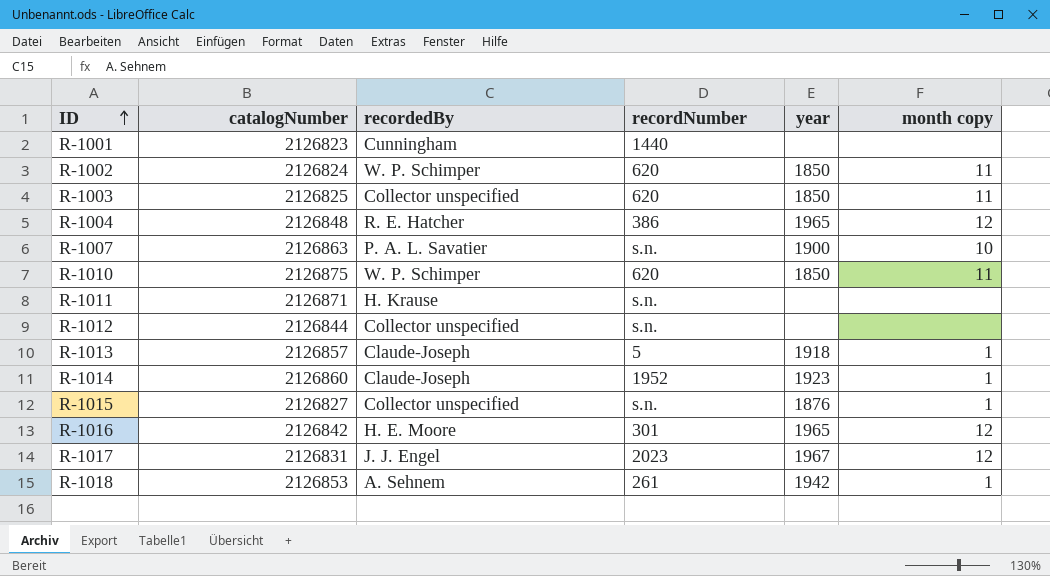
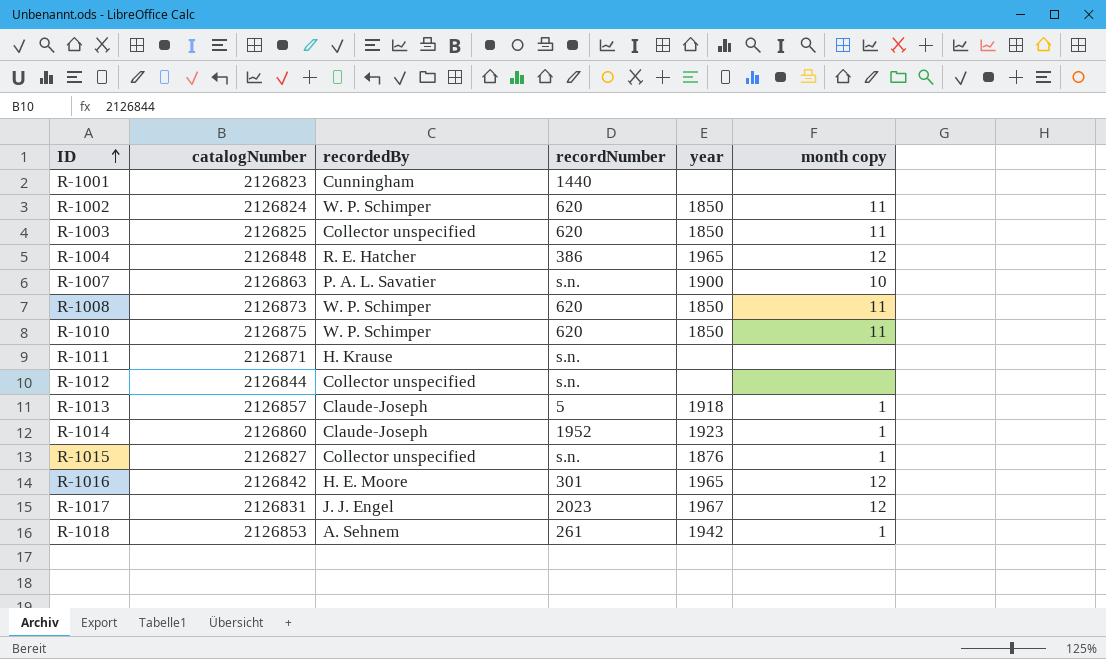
row R-1008: none -> 2126873 | W. P. Schimper | 620 | 1850 | 11

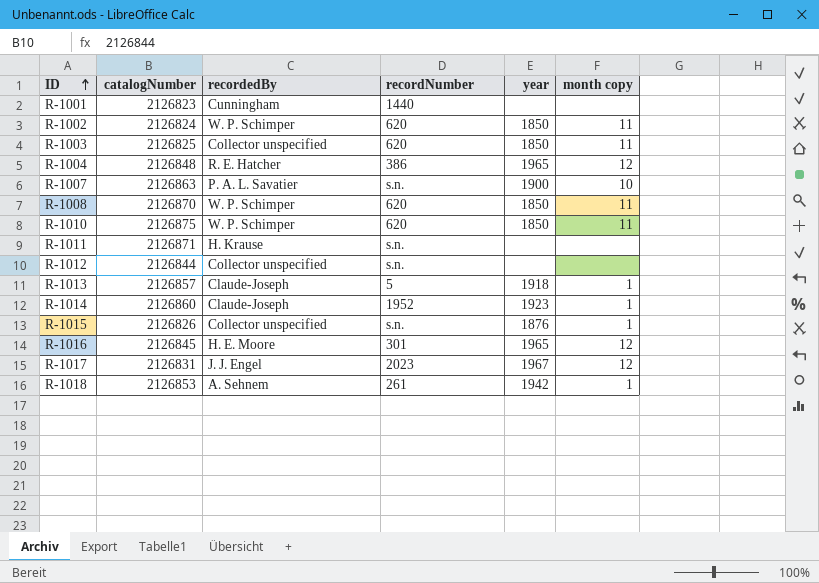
R-1008 | catalogNumber: 2126873 -> 2126870
R-1015 | catalogNumber: 2126827 -> 2126826
R-1016 | catalogNumber: 2126842 -> 2126845

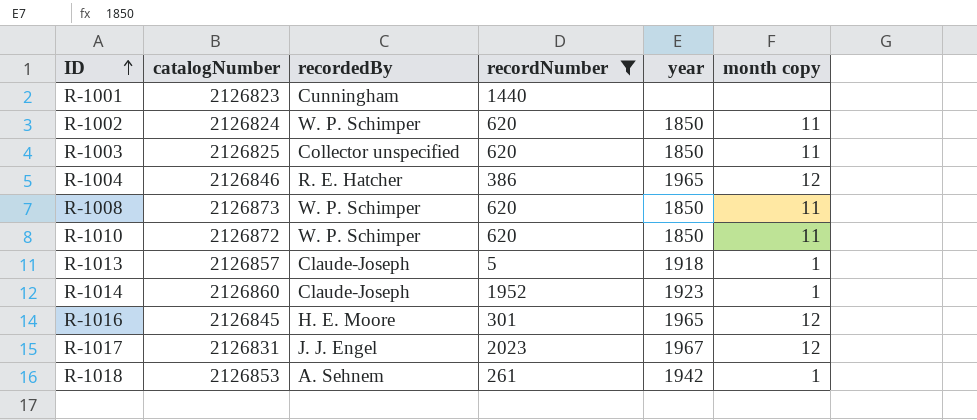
filter: none -> recordNumber != s.n.
R-1004 | catalogNumber: 2126848 -> 2126846
R-1008 | catalogNumber: 2126870 -> 2126873
R-1010 | catalogNumber: 2126875 -> 2126872

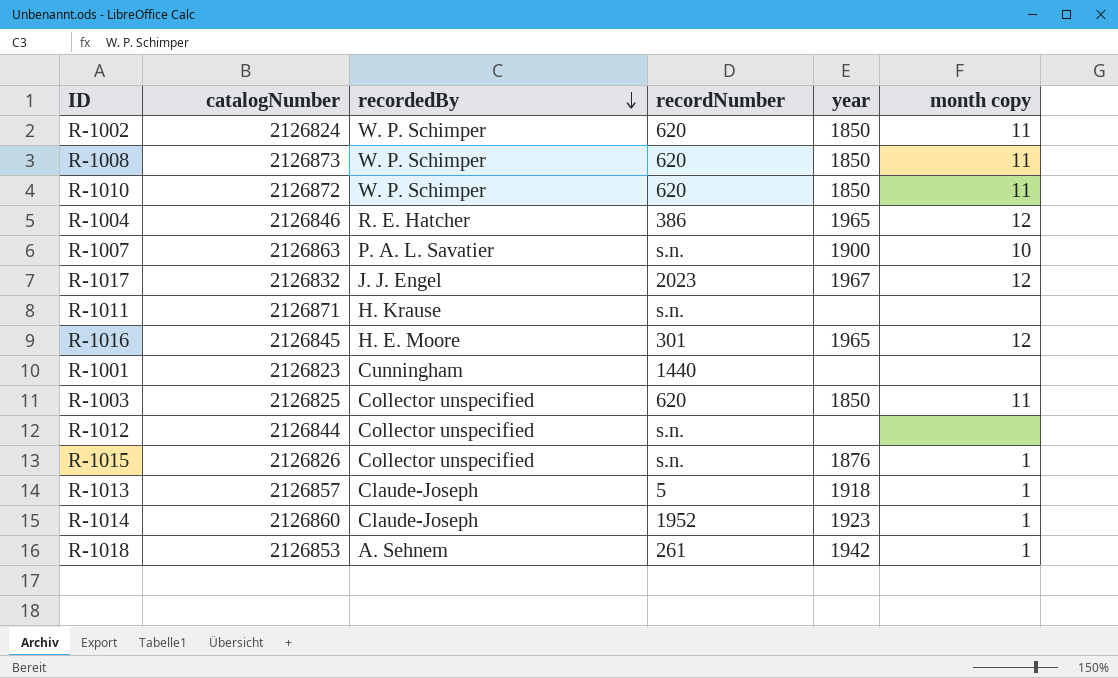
filter: recordNumber != s.n. -> none
row order: ID ascending -> recordedBy descending
R-1017 | catalogNumber: 2126831 -> 2126832

